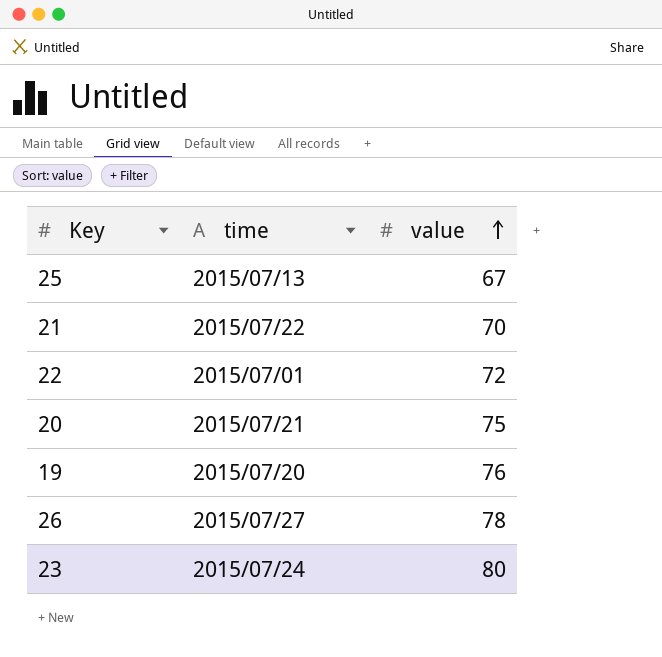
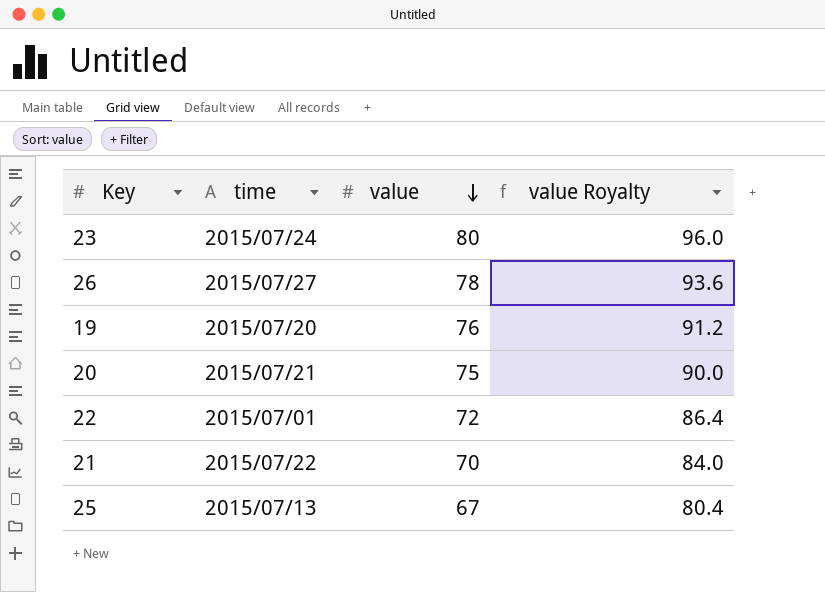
row order: value ascending -> value descending
column value Royalty | formula: none -> [value] * 1.2

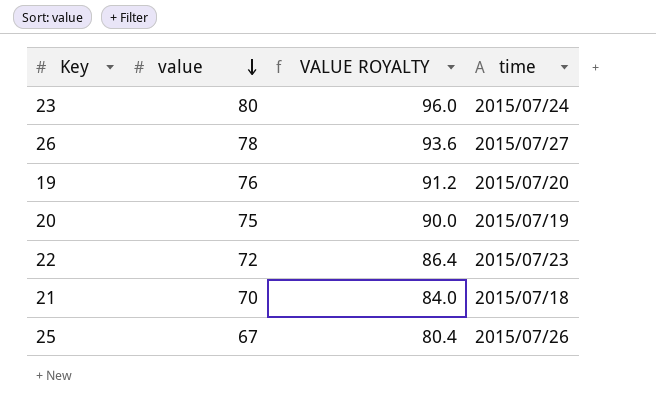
column name: value Royalty -> VALUE ROYALTY
column time | position: 2 -> 4
20 | time: 2015/07/21 -> 2015/07/19
22 | time: 2015/07/01 -> 2015/07/23
21 | time: 2015/07/22 -> 2015/07/18
25 | time: 2015/07/13 -> 2015/07/26

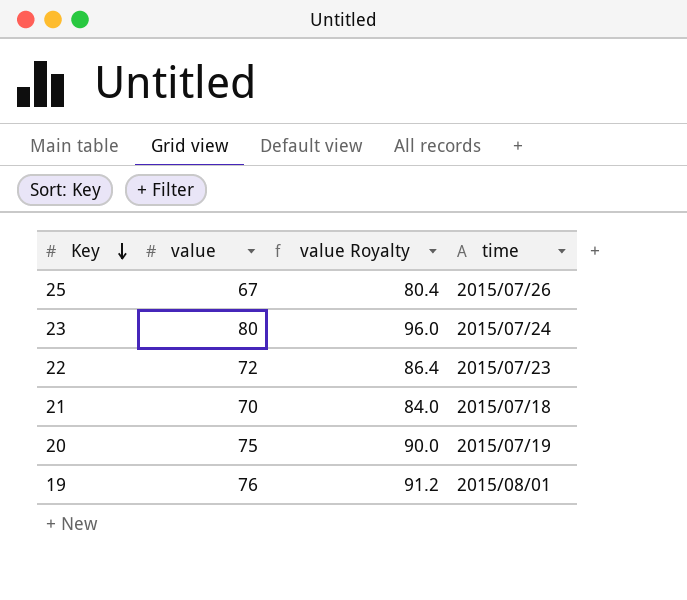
row order: value descending -> Key descending
column name: VALUE ROYALTY -> value Royalty
row 26: 78 | 93.6 | 2015/07/27 -> none
19 | time: 2015/07/20 -> 2015/08/01

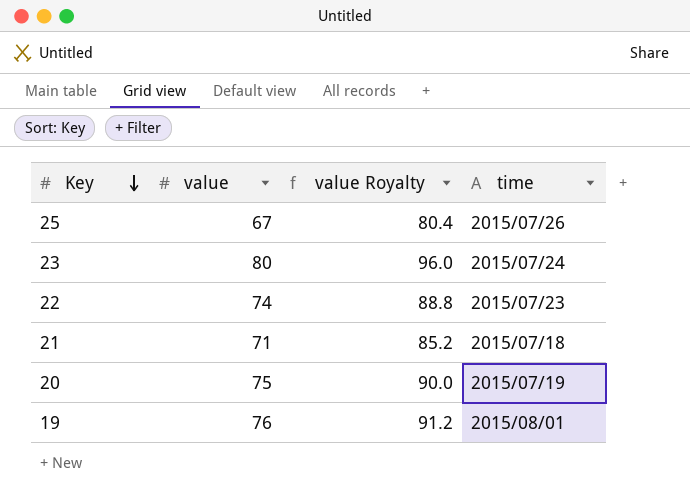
22 | value: 72 -> 74
22 | value Royalty: 86.4 -> 88.8
21 | value: 70 -> 71
21 | value Royalty: 84.0 -> 85.2

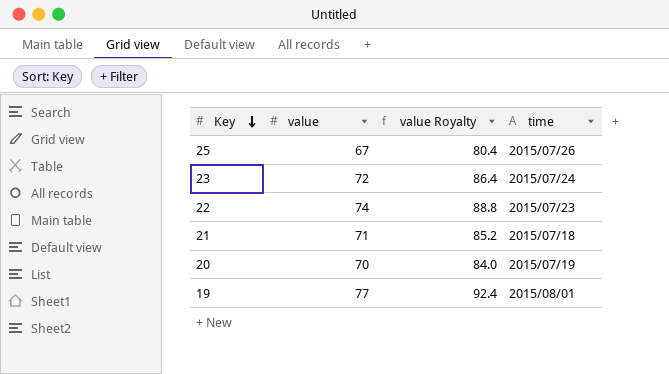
23 | value: 80 -> 72
23 | value Royalty: 96.0 -> 86.4
20 | value: 75 -> 70
20 | value Royalty: 90.0 -> 84.0
19 | value: 76 -> 77
19 | value Royalty: 91.2 -> 92.4

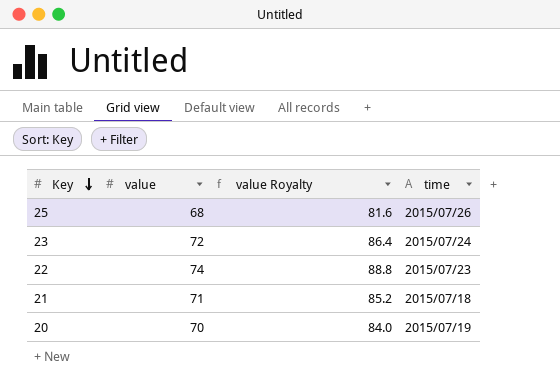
row 19: 77 | 92.4 | 2015/08/01 -> none
25 | value: 67 -> 68
25 | value Royalty: 80.4 -> 81.6

